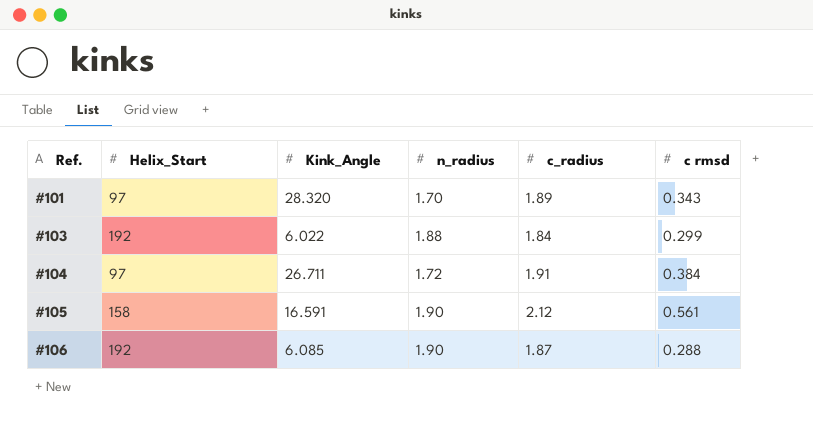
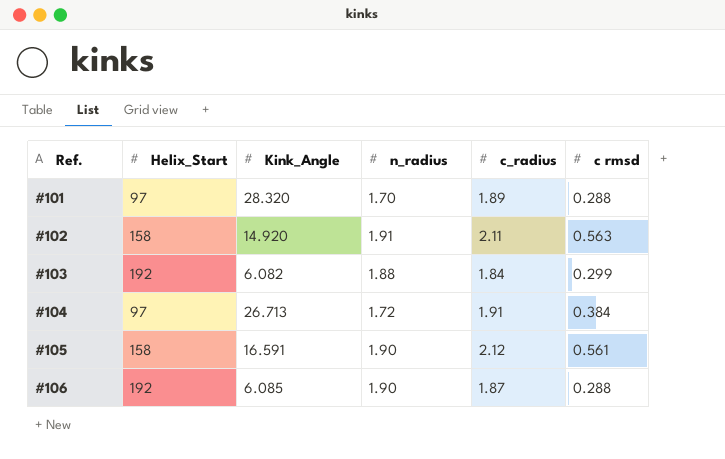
#101 | c rmsd: 0.343 -> 0.288
row #102: none -> 158 | 14.920 | 1.91 | 2.11 | 0.563
#103 | Kink_Angle: 6.022 -> 6.082
#104 | Kink_Angle: 26.711 -> 26.713

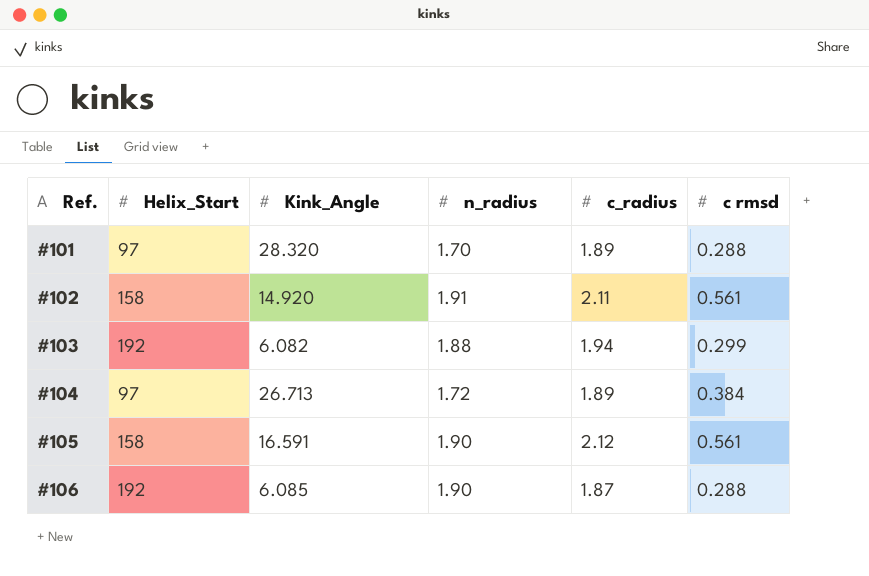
#102 | c rmsd: 0.563 -> 0.561
#103 | c_radius: 1.84 -> 1.94
#104 | c_radius: 1.91 -> 1.89

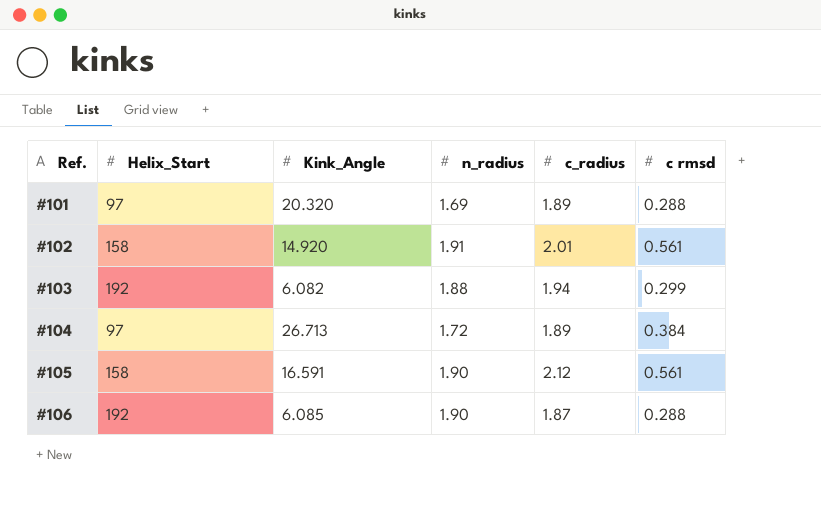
#101 | Kink_Angle: 28.320 -> 20.320
#101 | n_radius: 1.70 -> 1.69
#102 | c_radius: 2.11 -> 2.01

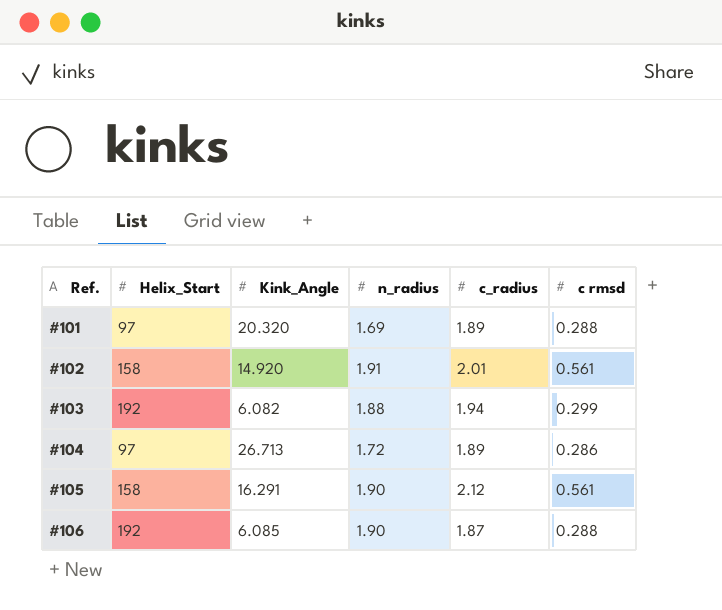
#104 | c rmsd: 0.384 -> 0.286
#105 | Kink_Angle: 16.591 -> 16.291

